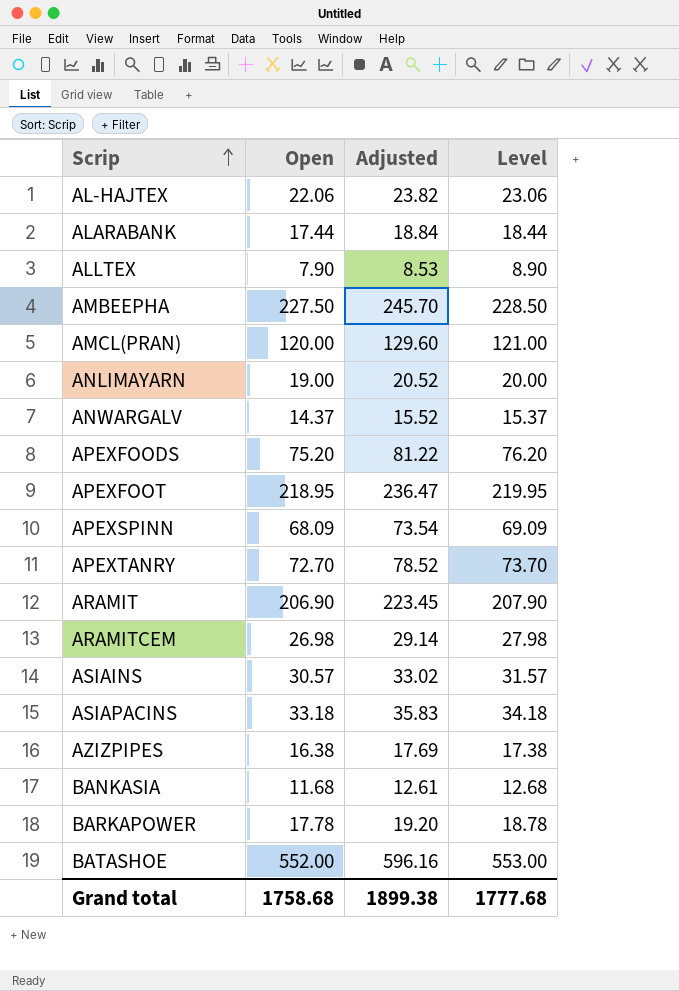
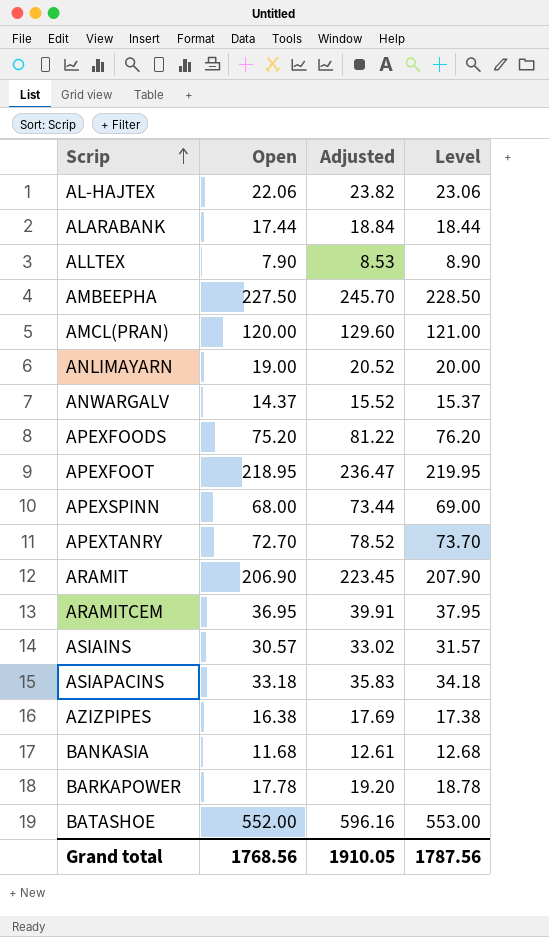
APEXSPINN | Open: 68.09 -> 68.00
APEXSPINN | Adjusted: 73.54 -> 73.44
APEXSPINN | Level: 69.09 -> 69.00
ARAMITCEM | Open: 26.98 -> 36.95
ARAMITCEM | Adjusted: 29.14 -> 39.91
ARAMITCEM | Level: 27.98 -> 37.95
Grand total | Open: 1758.68 -> 1768.56
Grand total | Adjusted: 1899.38 -> 1910.05
Grand total | Level: 1777.68 -> 1787.56

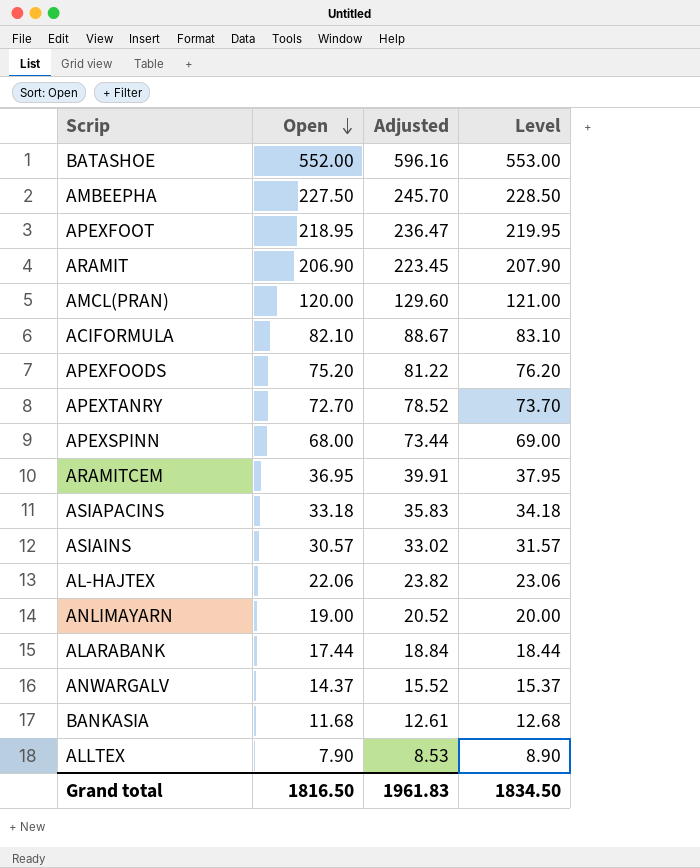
row order: Scrip ascending -> Open descending
row AZIZPIPES: 16.38 | 17.69 | 17.38 -> none
row BARKAPOWER: 17.78 | 19.20 | 18.78 -> none
row ACIFORMULA: none -> 82.10 | 88.67 | 83.10
Grand total | Open: 1768.56 -> 1816.50
Grand total | Adjusted: 1910.05 -> 1961.83
Grand total | Level: 1787.56 -> 1834.50

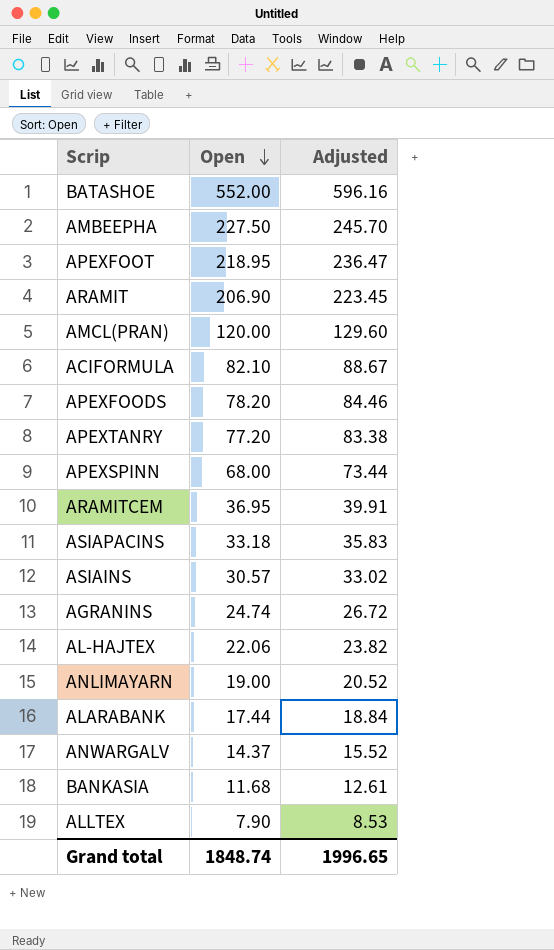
column Level | formula: [Open] + 1 -> none
APEXFOODS | Open: 75.20 -> 78.20
APEXFOODS | Adjusted: 81.22 -> 84.46
APEXTANRY | Open: 72.70 -> 77.20
APEXTANRY | Adjusted: 78.52 -> 83.38
row AGRANINS: none -> 24.74 | 26.72
Grand total | Open: 1816.50 -> 1848.74
Grand total | Adjusted: 1961.83 -> 1996.65

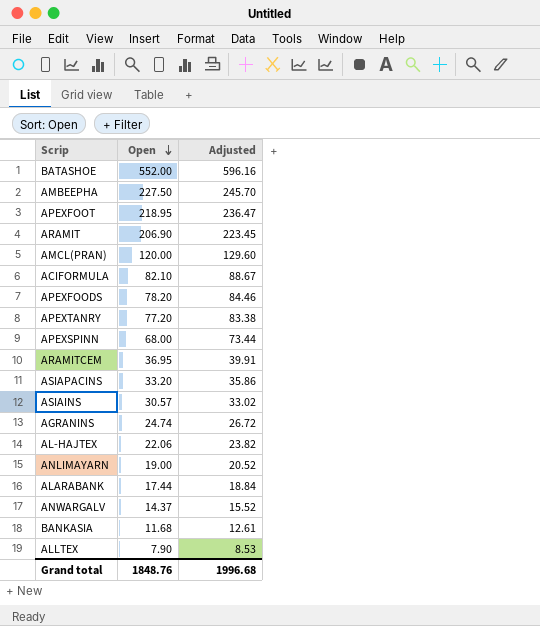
ASIAPACINS | Open: 33.18 -> 33.20
ASIAPACINS | Adjusted: 35.83 -> 35.86
Grand total | Open: 1848.74 -> 1848.76
Grand total | Adjusted: 1996.65 -> 1996.68

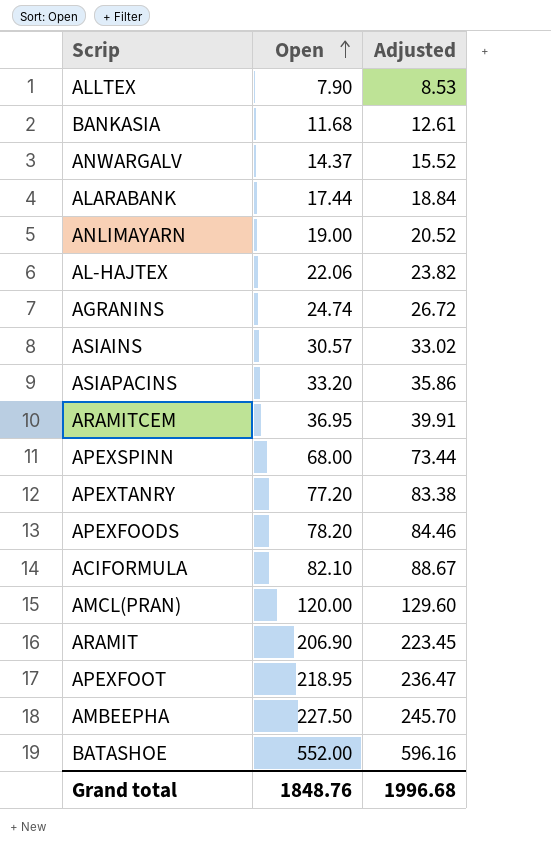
row order: Open descending -> Open ascending

